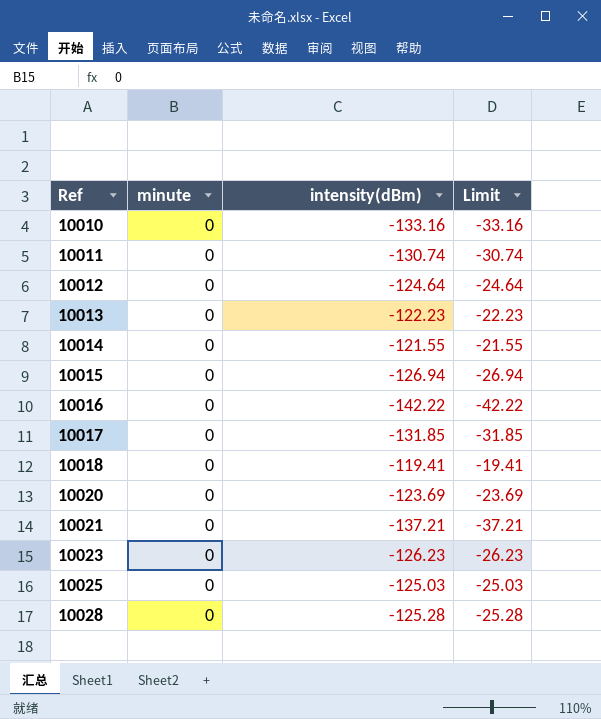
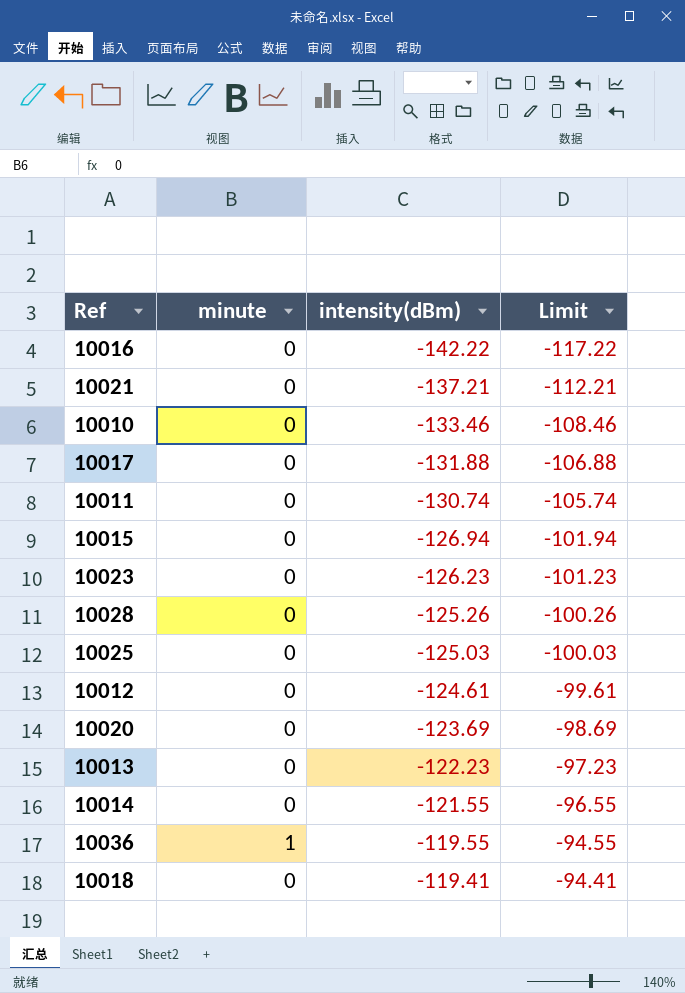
row order: Ref ascending -> intensity(dBm) ascending
column Limit | formula: [intensity(dBm)] + 100 -> [intensity(dBm)] + 25
10010 | intensity(dBm): -133.16 -> -133.46
10017 | intensity(dBm): -131.85 -> -131.88
10028 | intensity(dBm): -125.28 -> -125.26
10012 | intensity(dBm): -124.64 -> -124.61
row 10036: none -> 1 | -119.55 | -94.55

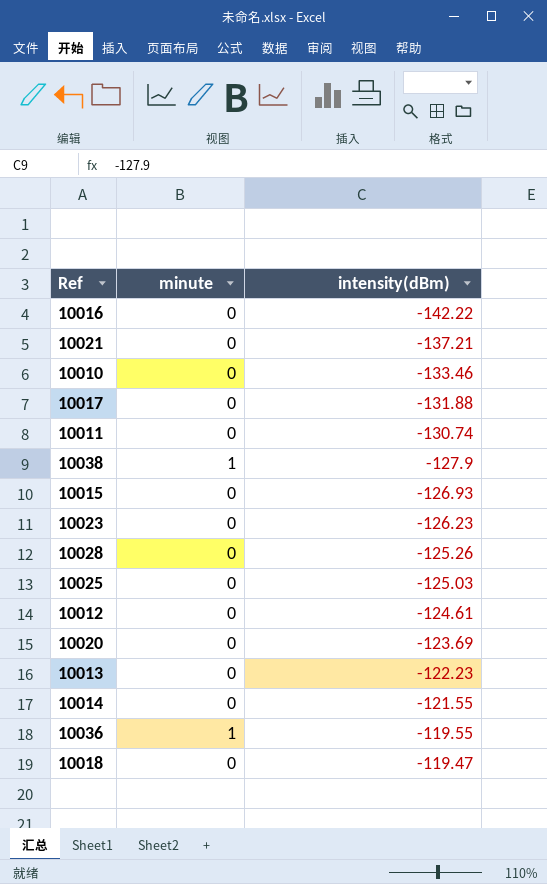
column Limit | formula: [intensity(dBm)] + 25 -> none
row 10038: none -> 1 | -127.9
10015 | intensity(dBm): -126.94 -> -126.93
10018 | intensity(dBm): -119.41 -> -119.47

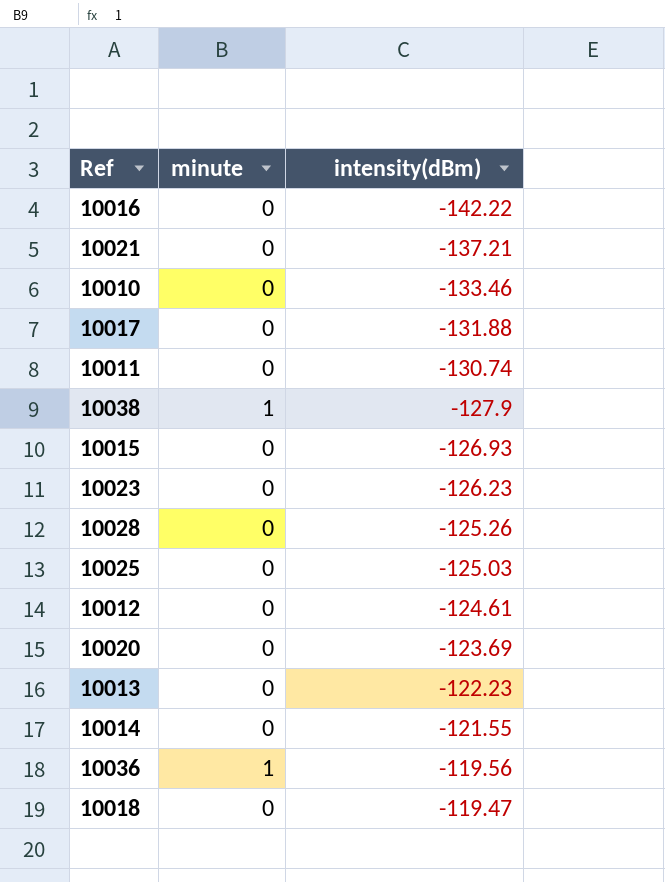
10036 | intensity(dBm): -119.55 -> -119.56

